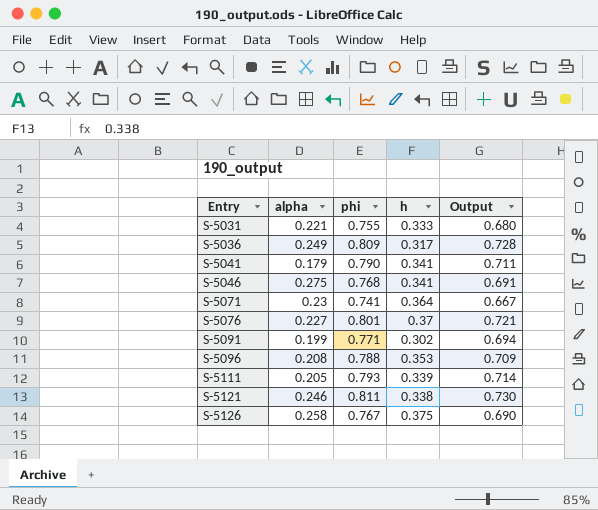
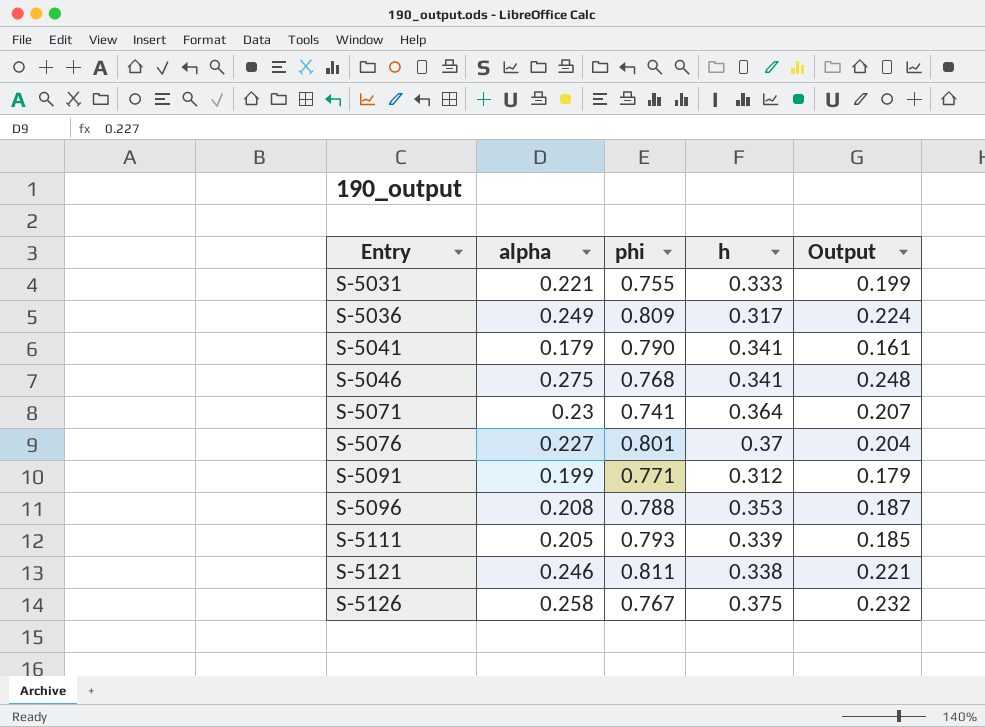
column Output | formula: [phi] * 0.9 -> [alpha] * 0.9
S-5091 | h: 0.302 -> 0.312

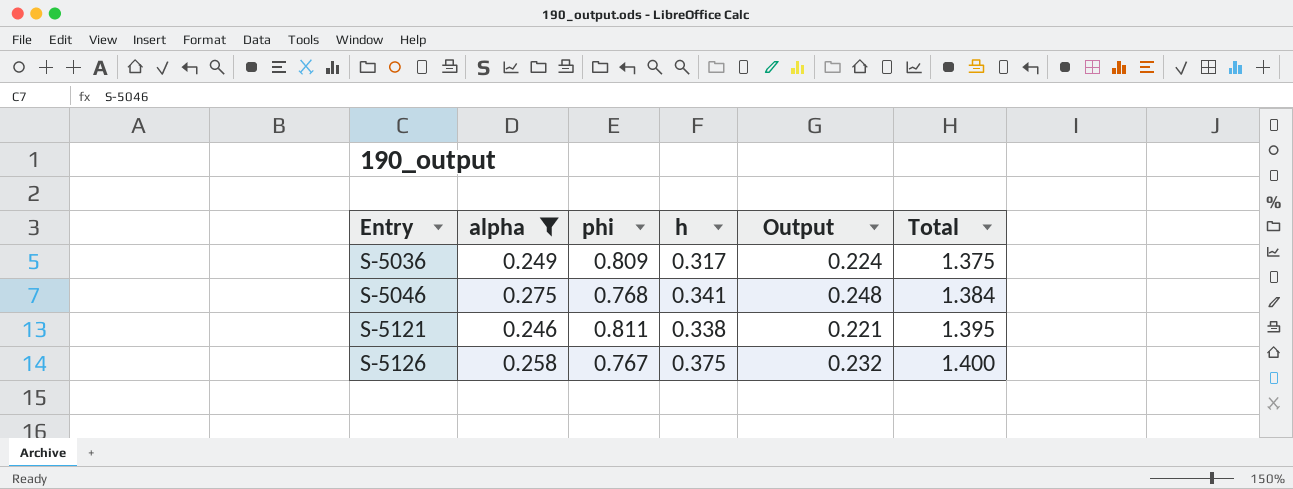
filter: none -> alpha >= 0.246
column Total | formula: none -> [alpha] + [phi] + [h]

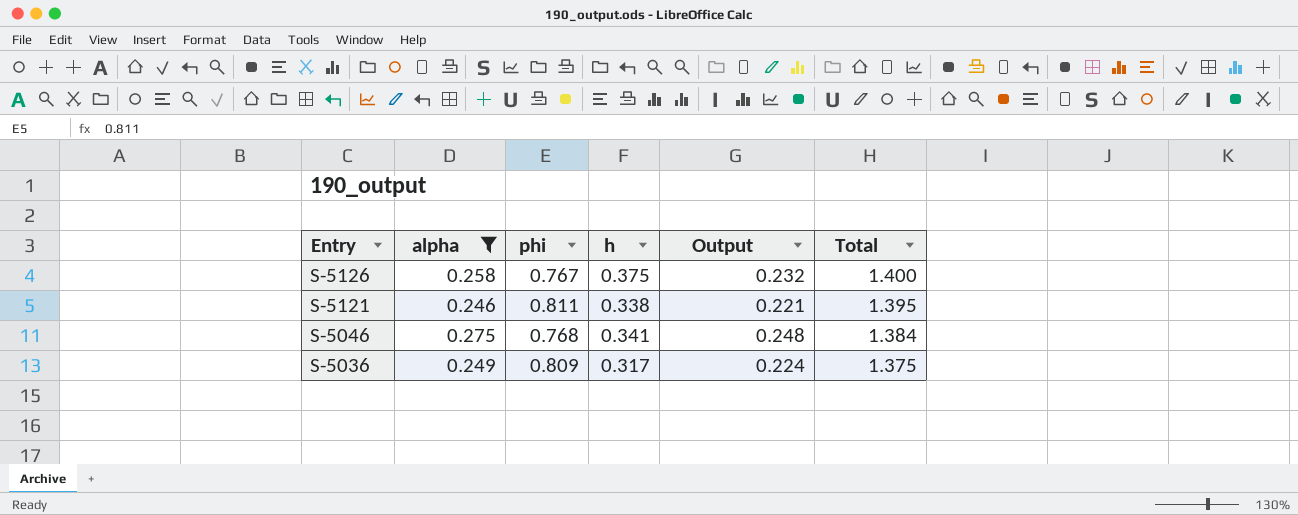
row order: Entry ascending -> Entry descending

